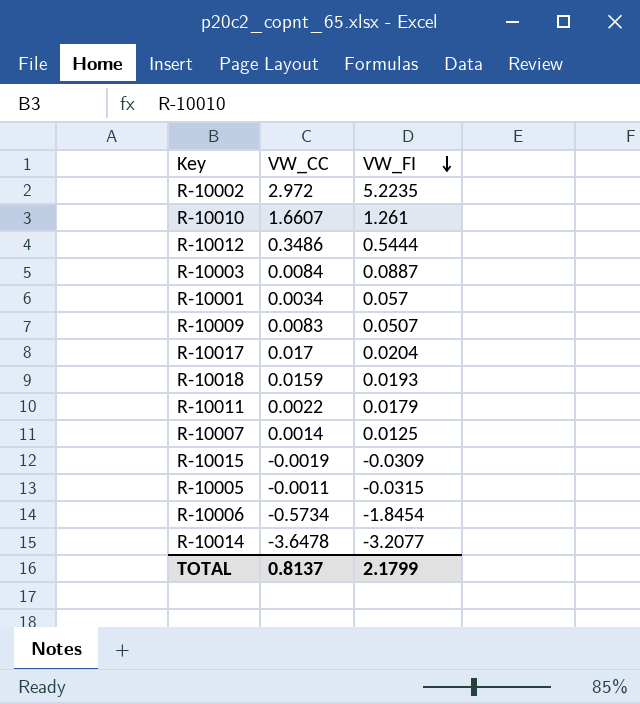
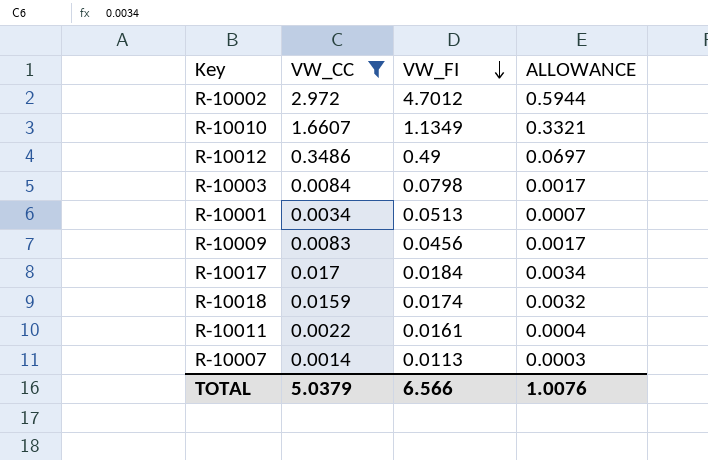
filter: none -> VW_CC >= 0.0014
column ALLOWANCE | formula: none -> [VW_CC] * 0.2
R-10002 | VW_FI: 5.2235 -> 4.7012
R-10010 | VW_FI: 1.261 -> 1.1349
R-10012 | VW_FI: 0.5444 -> 0.49
R-10003 | VW_FI: 0.0887 -> 0.0798
R-10001 | VW_FI: 0.057 -> 0.0513
R-10009 | VW_FI: 0.0507 -> 0.0456
R-10017 | VW_FI: 0.0204 -> 0.0184
R-10018 | VW_FI: 0.0193 -> 0.0174
R-10011 | VW_FI: 0.0179 -> 0.0161
R-10007 | VW_FI: 0.0125 -> 0.0113
TOTAL | VW_CC: 0.8137 -> 5.0379
TOTAL | VW_FI: 2.1799 -> 6.566

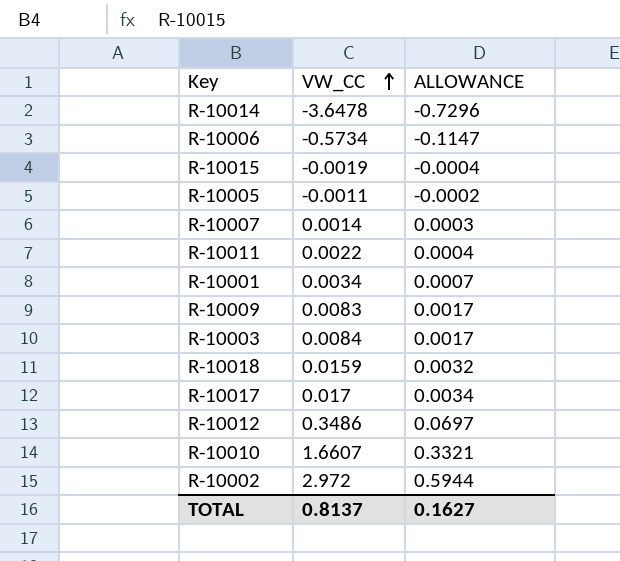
filter: VW_CC >= 0.0014 -> none
row order: VW_FI descending -> VW_CC ascending
column VW_FI | position: 3 -> none
TOTAL | VW_CC: 5.0379 -> 0.8137
TOTAL | ALLOWANCE: 1.0076 -> 0.1627

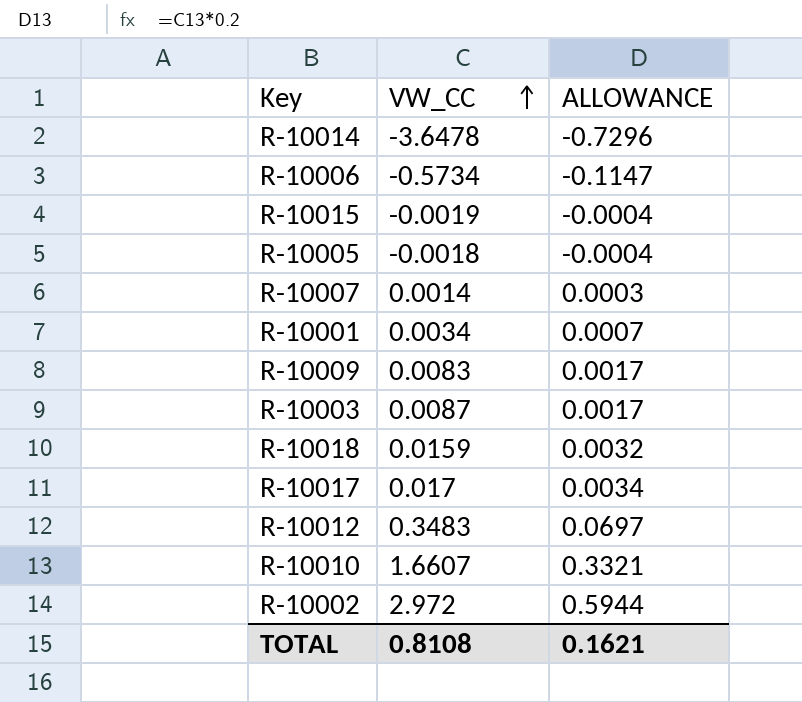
row R-10011: 0.0022 | 0.0004 -> none
R-10005 | VW_CC: -0.0011 -> -0.0018
R-10005 | ALLOWANCE: -0.0002 -> -0.0004
R-10003 | VW_CC: 0.0084 -> 0.0087
R-10012 | VW_CC: 0.3486 -> 0.3483
TOTAL | VW_CC: 0.8137 -> 0.8108
TOTAL | ALLOWANCE: 0.1627 -> 0.1621

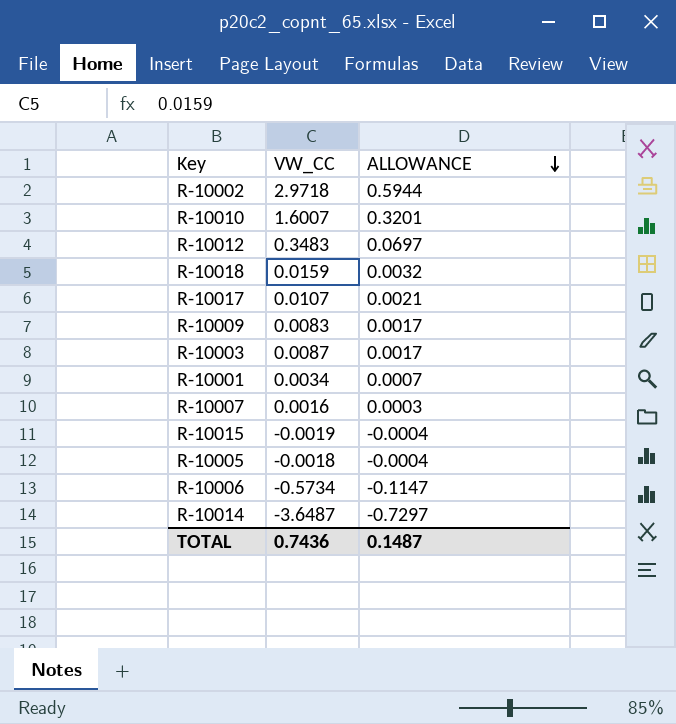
row order: VW_CC ascending -> ALLOWANCE descending
R-10002 | VW_CC: 2.972 -> 2.9718
R-10010 | VW_CC: 1.6607 -> 1.6007
R-10010 | ALLOWANCE: 0.3321 -> 0.3201
R-10017 | VW_CC: 0.017 -> 0.0107
R-10017 | ALLOWANCE: 0.0034 -> 0.0021
R-10007 | VW_CC: 0.0014 -> 0.0016
R-10014 | VW_CC: -3.6478 -> -3.6487
R-10014 | ALLOWANCE: -0.7296 -> -0.7297
TOTAL | VW_CC: 0.8108 -> 0.7436
TOTAL | ALLOWANCE: 0.1621 -> 0.1487

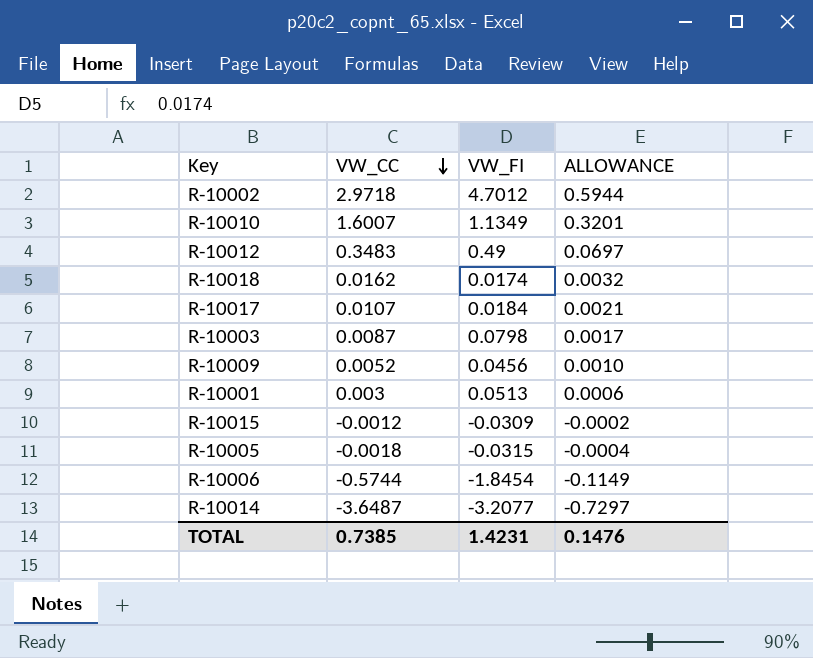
row order: ALLOWANCE descending -> VW_CC descending
column VW_FI | position: none -> 3
row R-10007: 0.0016 | 0.0003 -> none
R-10018 | VW_CC: 0.0159 -> 0.0162
R-10009 | VW_CC: 0.0083 -> 0.0052
R-10009 | ALLOWANCE: 0.0017 -> 0.0010
R-10001 | VW_CC: 0.0034 -> 0.003
R-10001 | ALLOWANCE: 0.0007 -> 0.0006
R-10015 | VW_CC: -0.0019 -> -0.0012
R-10015 | ALLOWANCE: -0.0004 -> -0.0002
R-10006 | VW_CC: -0.5734 -> -0.5744
R-10006 | ALLOWANCE: -0.1147 -> -0.1149
TOTAL | VW_CC: 0.7436 -> 0.7385
TOTAL | ALLOWANCE: 0.1487 -> 0.1476

